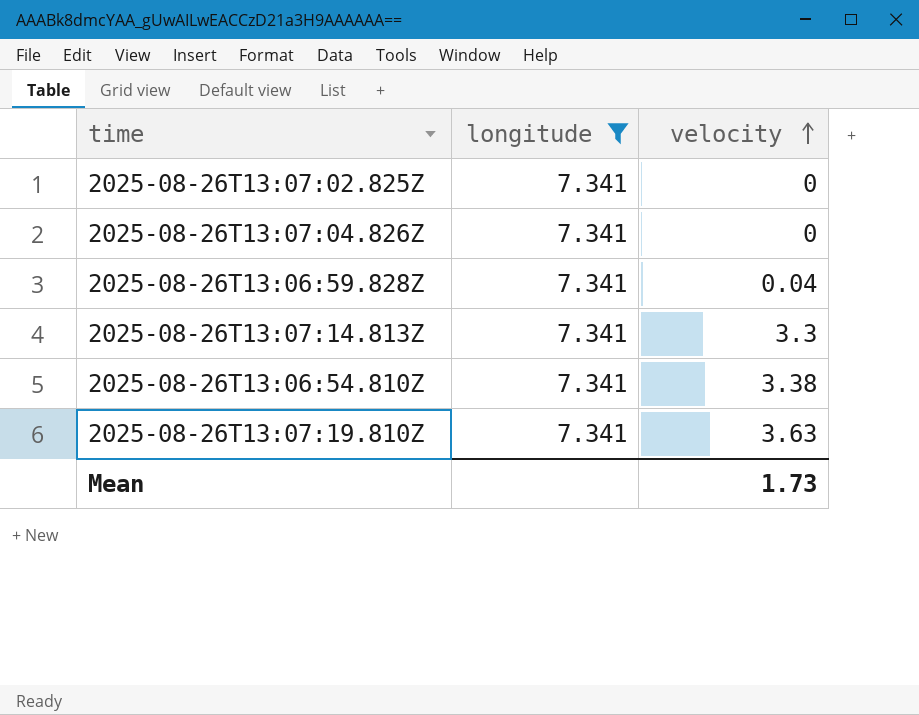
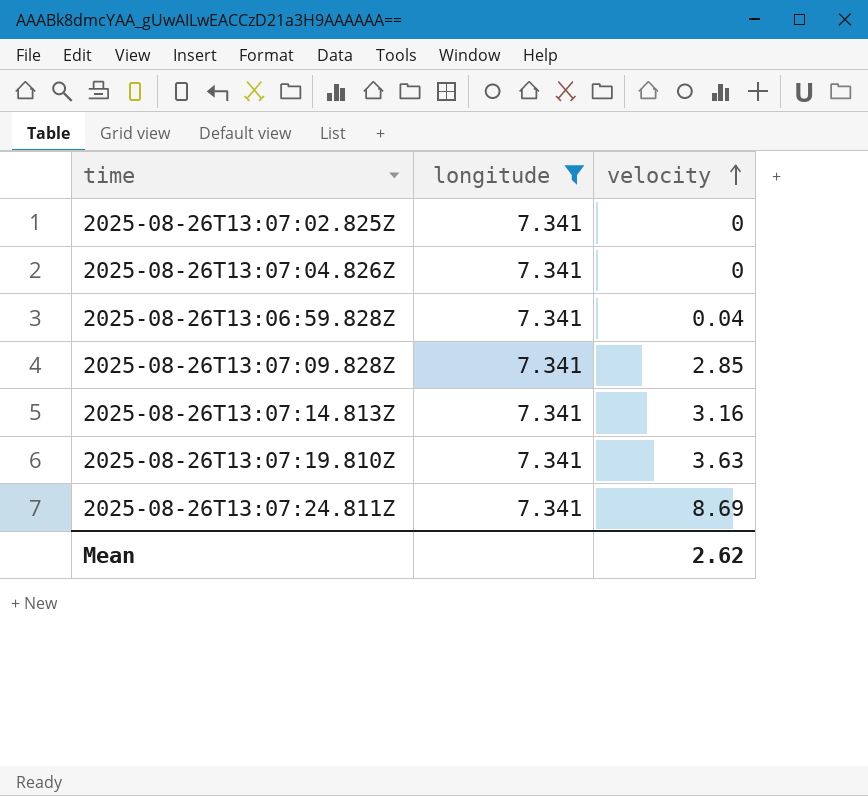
row 2025-08-26T13:06:54.810Z: 7.341 | 3.38 -> none
row 2025-08-26T13:07:09.828Z: none -> 7.341 | 2.85
2025-08-26T13:07:14.813Z | velocity: 3.3 -> 3.16
row 2025-08-26T13:07:24.811Z: none -> 7.341 | 8.69
Mean | velocity: 1.73 -> 2.62

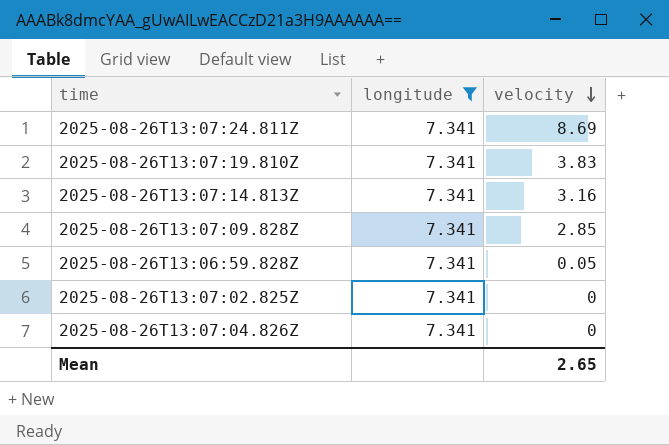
row order: velocity ascending -> velocity descending
2025-08-26T13:07:19.810Z | velocity: 3.63 -> 3.83
2025-08-26T13:06:59.828Z | velocity: 0.04 -> 0.05
Mean | velocity: 2.62 -> 2.65

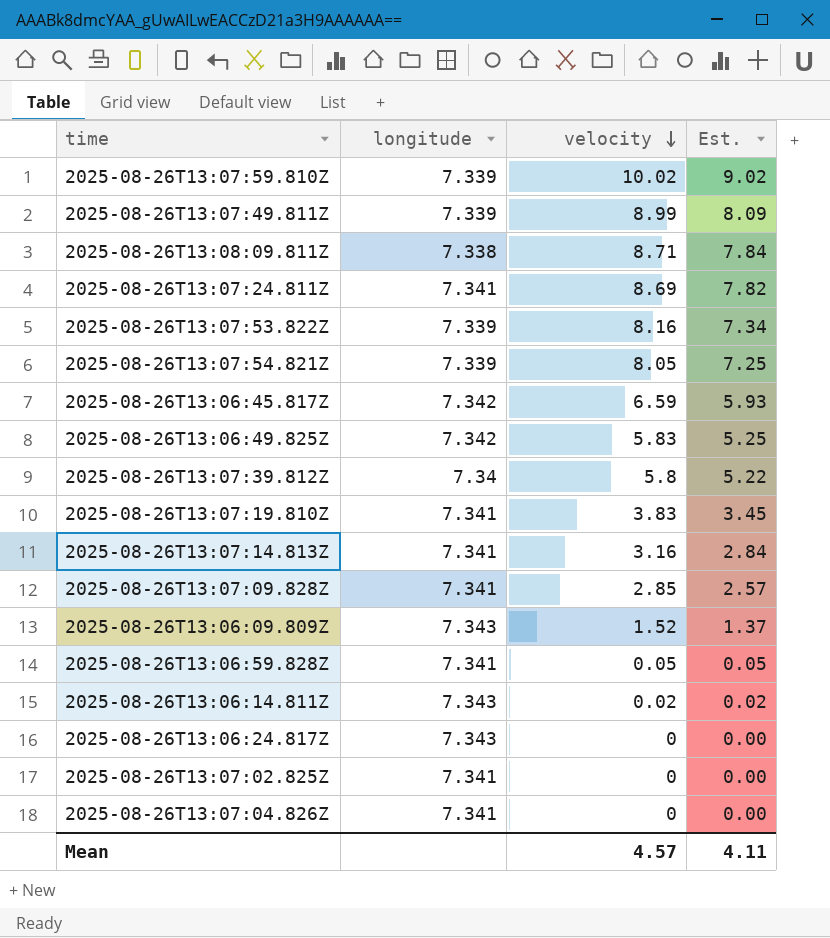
filter: longitude = 7.341 -> none
column Est. | formula: none -> [velocity] * 0.9
Mean | velocity: 2.65 -> 4.57

